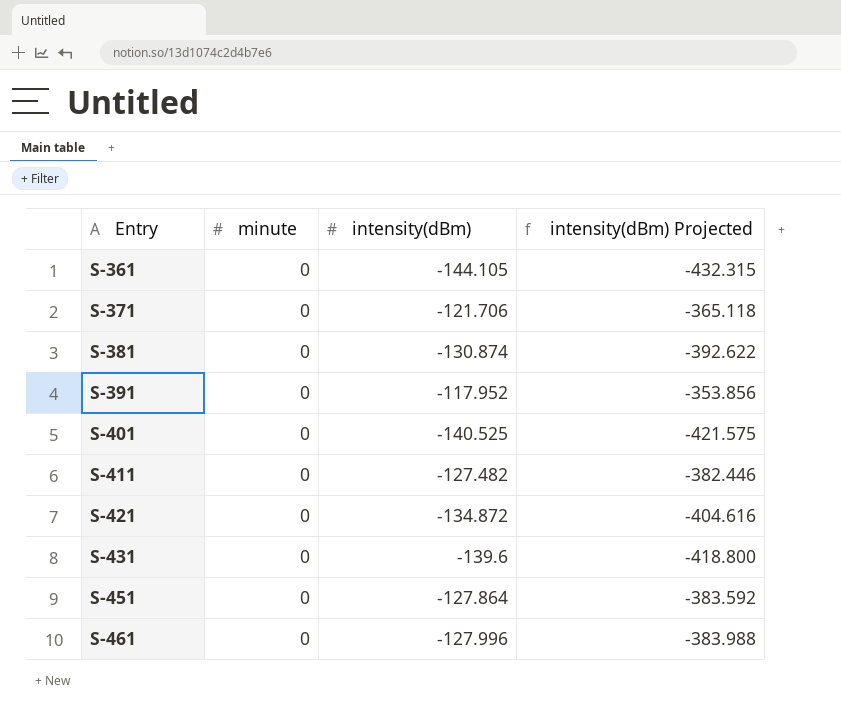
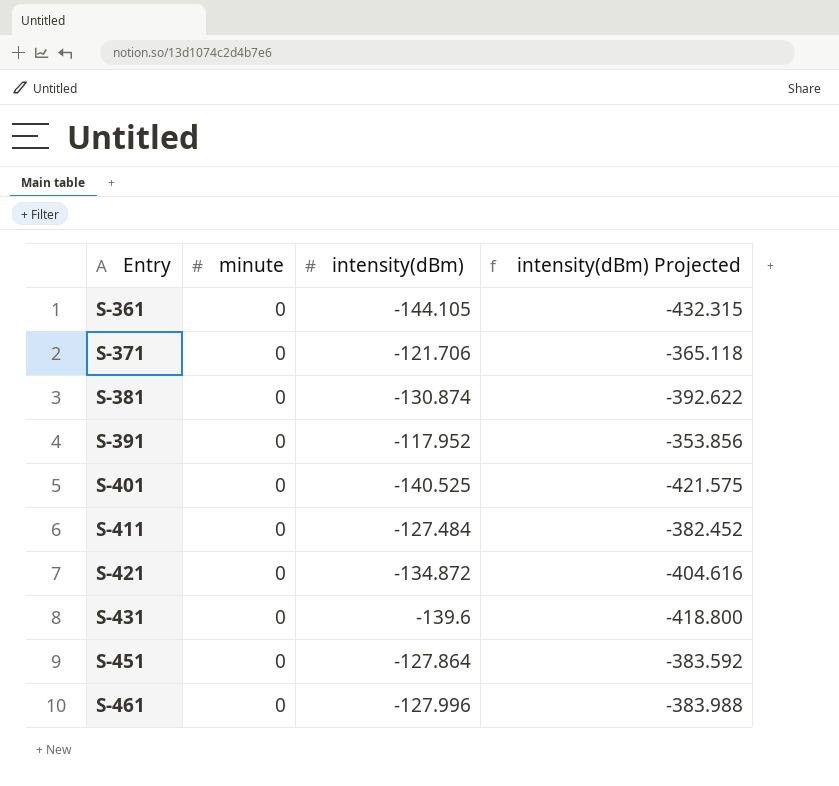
S-411 | intensity(dBm): -127.482 -> -127.484
S-411 | intensity(dBm) Projected: -382.446 -> -382.452

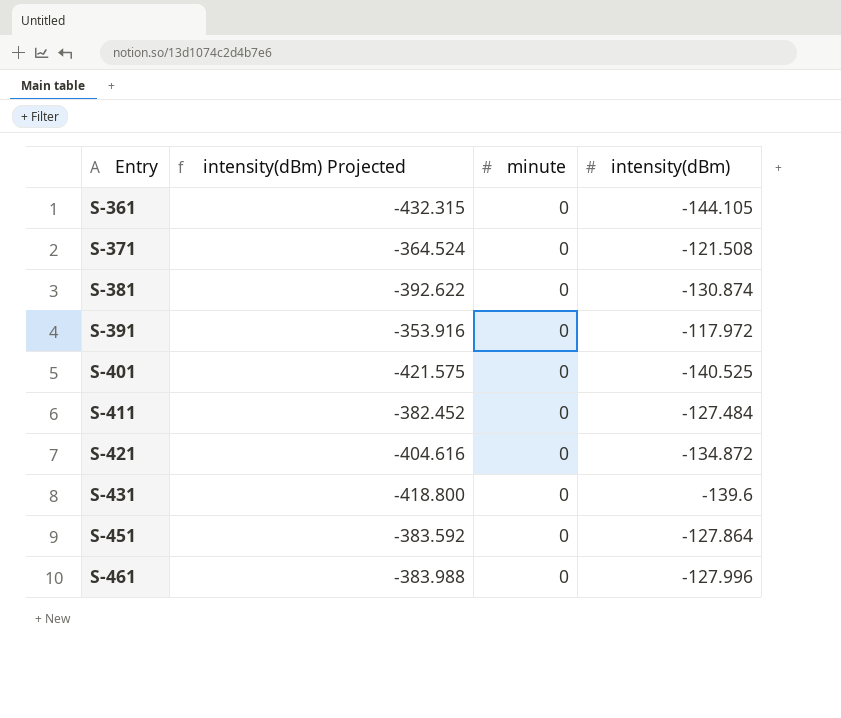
column intensity(dBm) Projected | position: 4 -> 2
S-371 | intensity(dBm) Projected: -365.118 -> -364.524
S-371 | intensity(dBm): -121.706 -> -121.508
S-391 | intensity(dBm) Projected: -353.856 -> -353.916
S-391 | intensity(dBm): -117.952 -> -117.972

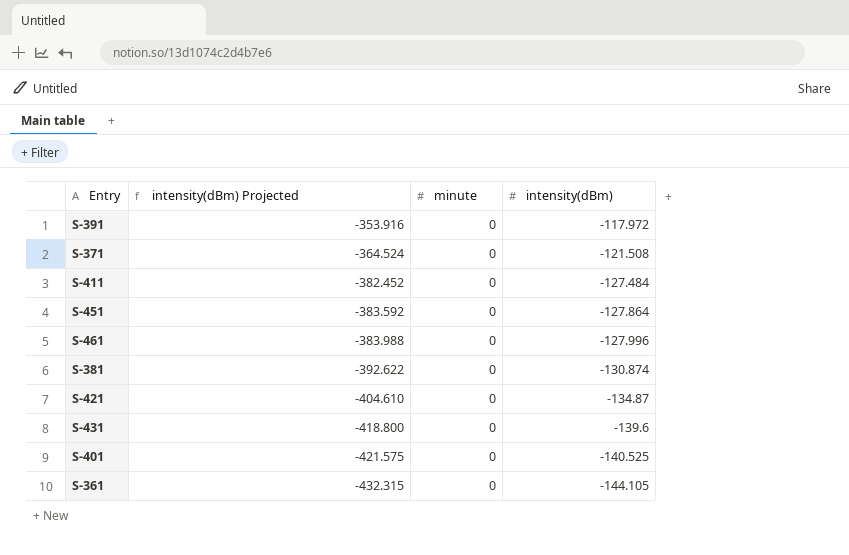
row order: Entry ascending -> intensity(dBm) Projected descending
S-421 | intensity(dBm) Projected: -404.616 -> -404.610
S-421 | intensity(dBm): -134.872 -> -134.87

